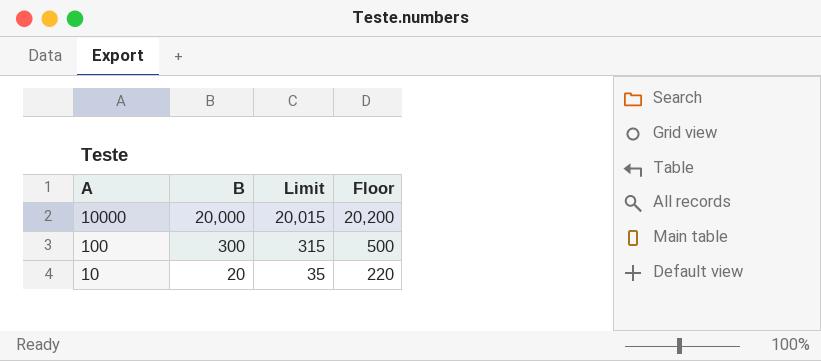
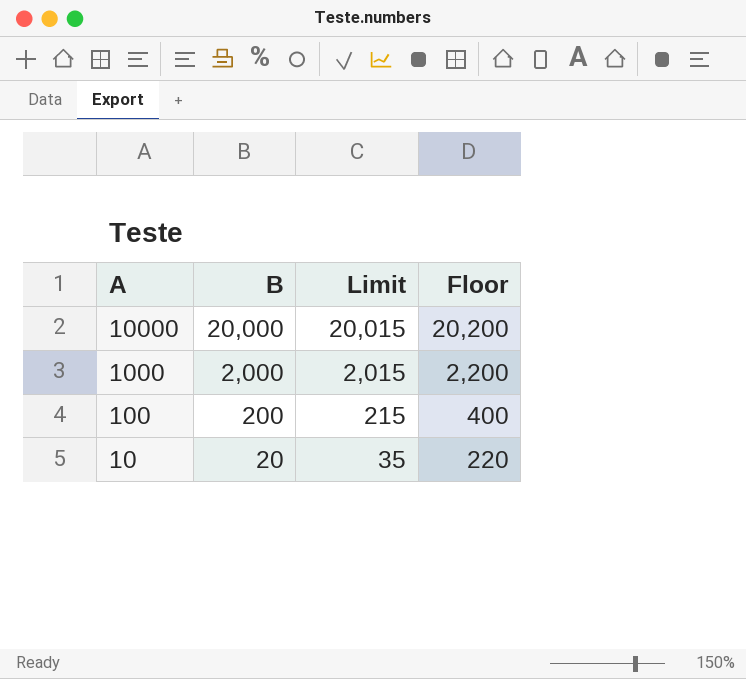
row 1000: none -> 2,000 | 2,015 | 2,200
100 | B: 300 -> 200
100 | Limit: 315 -> 215
100 | Floor: 500 -> 400

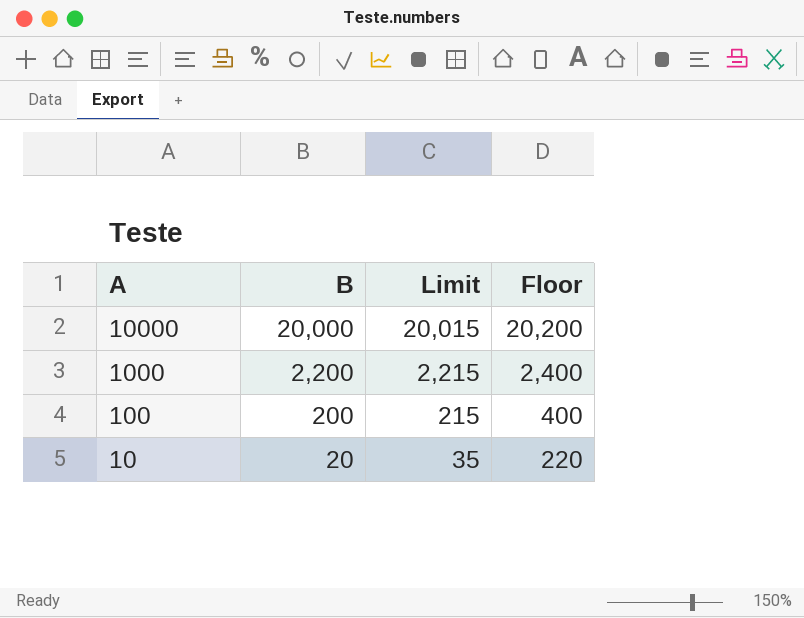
1000 | B: 2,000 -> 2,200
1000 | Limit: 2,015 -> 2,215
1000 | Floor: 2,200 -> 2,400

